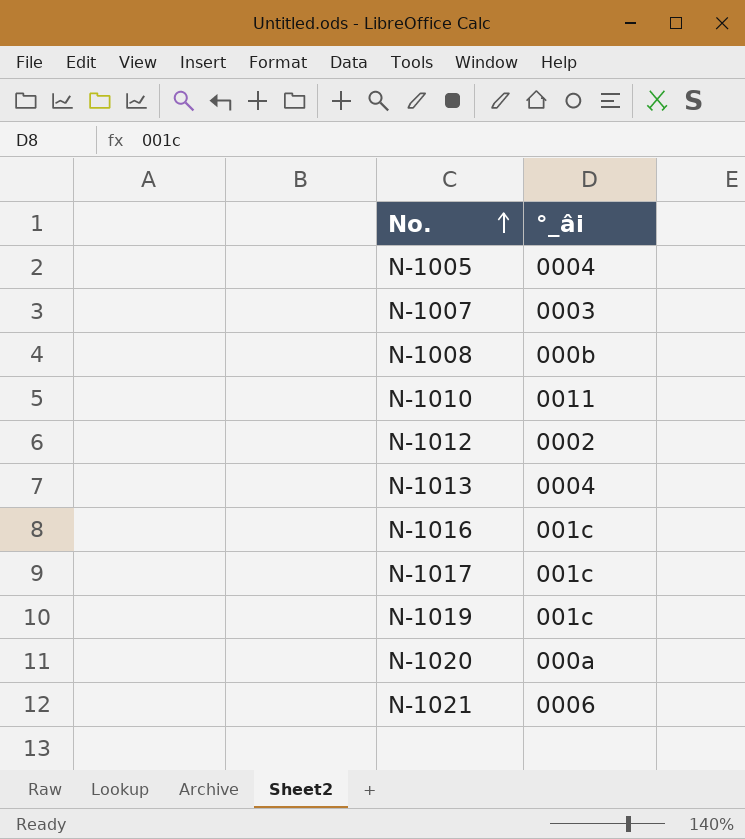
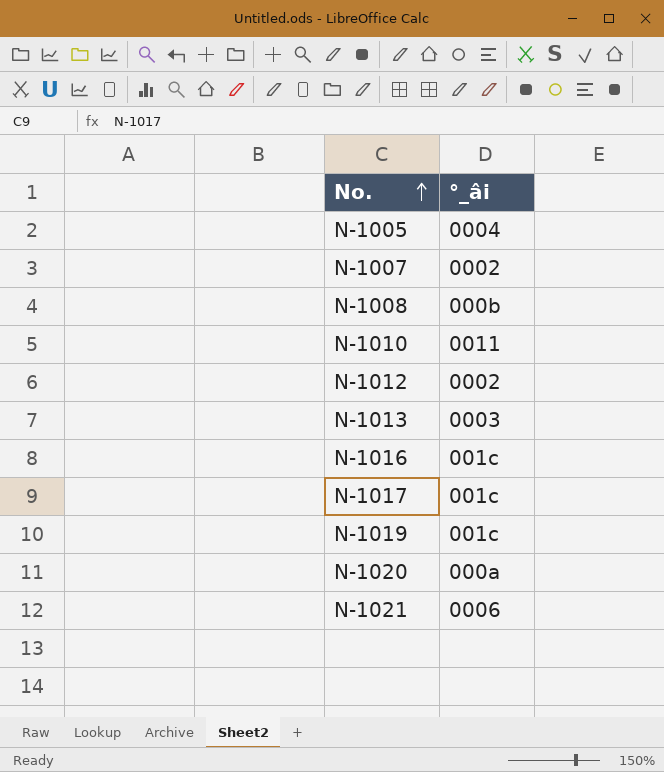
N-1007 | °_âi: 0003 -> 0002
N-1013 | °_âi: 0004 -> 0003

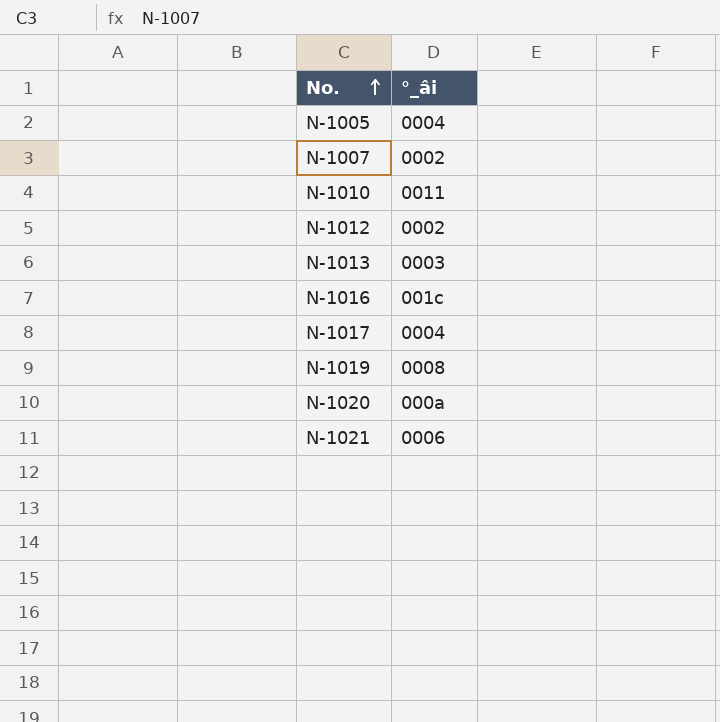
row N-1008: 000b -> none
N-1017 | °_âi: 001c -> 0004
N-1019 | °_âi: 001c -> 0008

